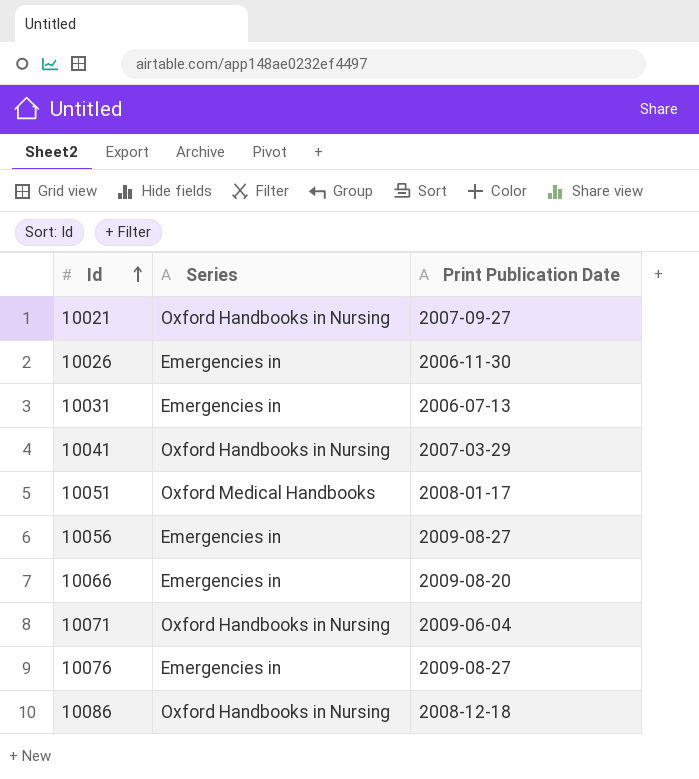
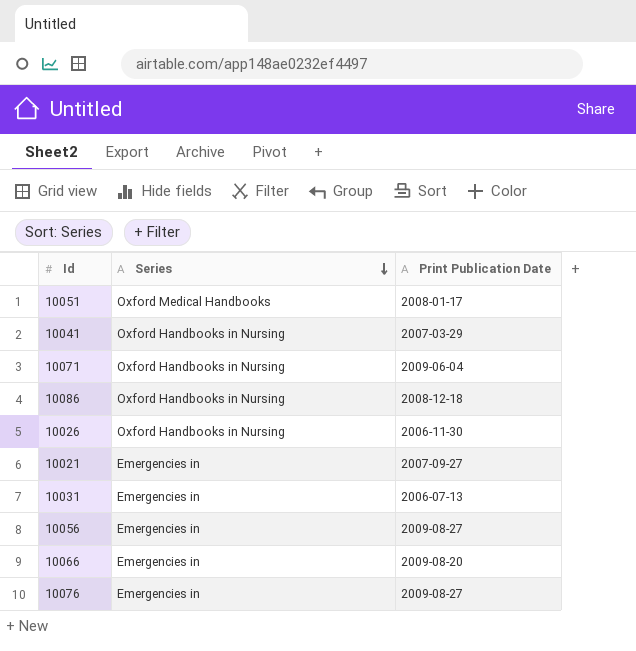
row order: Id ascending -> Series descending
10026 | Series: Emergencies in -> Oxford Handbooks in Nursing
10021 | Series: Oxford Handbooks in Nursing -> Emergencies in

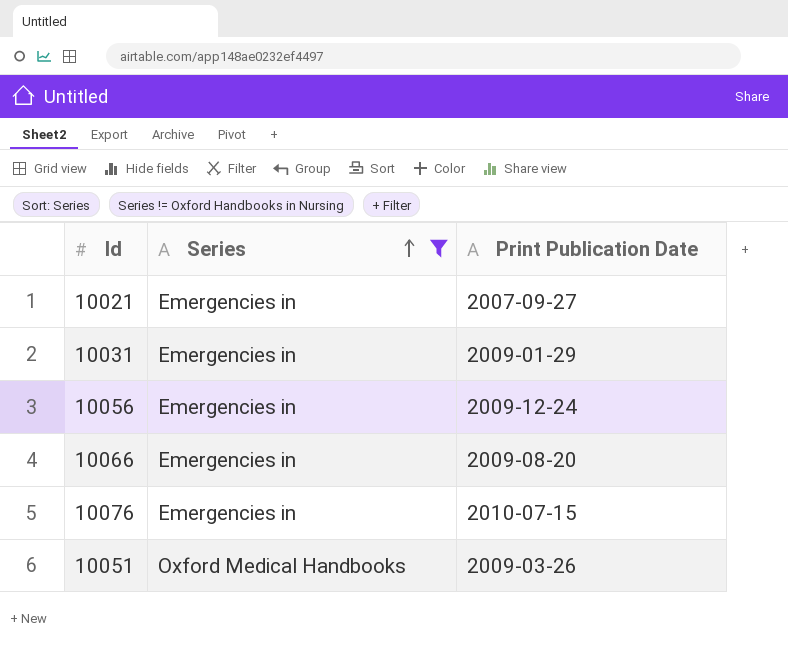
filter: none -> Series != Oxford Handbooks in Nursing
row order: Series descending -> Series ascending
10031 | Print Publication Date: 2006-07-13 -> 2009-01-29
10056 | Print Publication Date: 2009-08-27 -> 2009-12-24
10076 | Print Publication Date: 2009-08-27 -> 2010-07-15
10051 | Print Publication Date: 2008-01-17 -> 2009-03-26

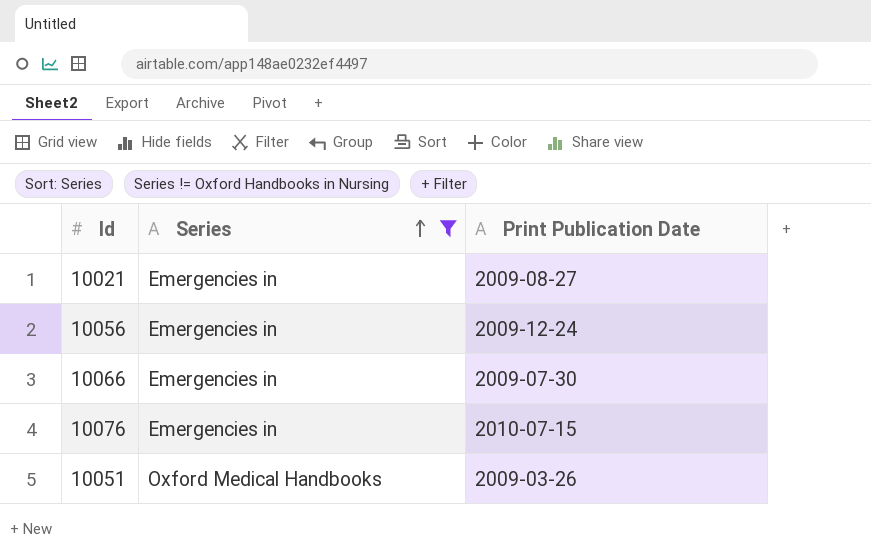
row 10031: Emergencies in | 2009-01-29 -> none
10021 | Print Publication Date: 2007-09-27 -> 2009-08-27
10066 | Print Publication Date: 2009-08-20 -> 2009-07-30

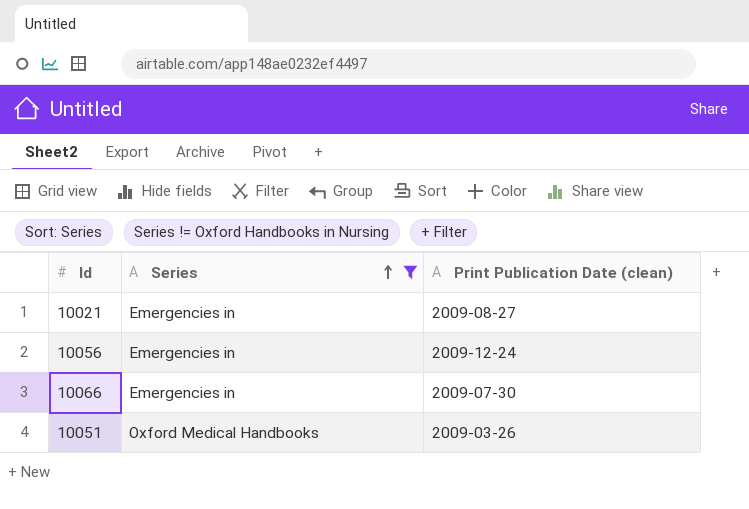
column name: Print Publication Date -> Print Publication Date (clean)
row 10076: Emergencies in | 2010-07-15 -> none

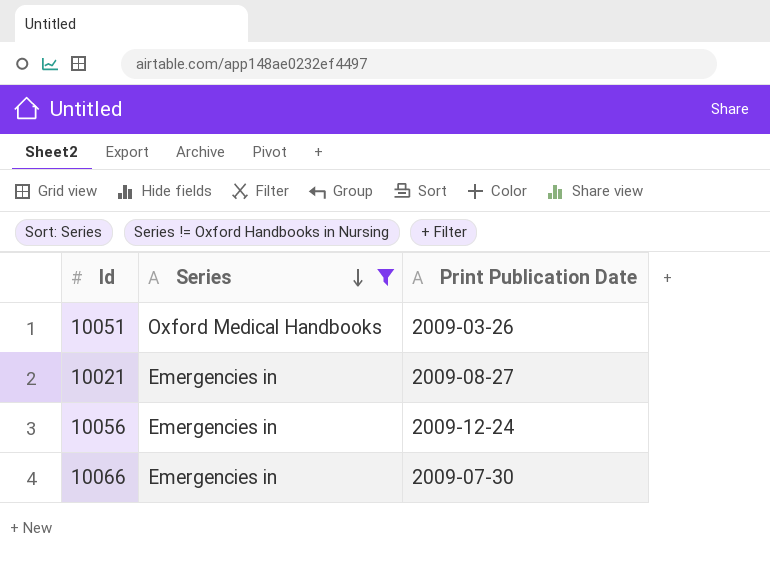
row order: Series ascending -> Series descending
column name: Print Publication Date (clean) -> Print Publication Date

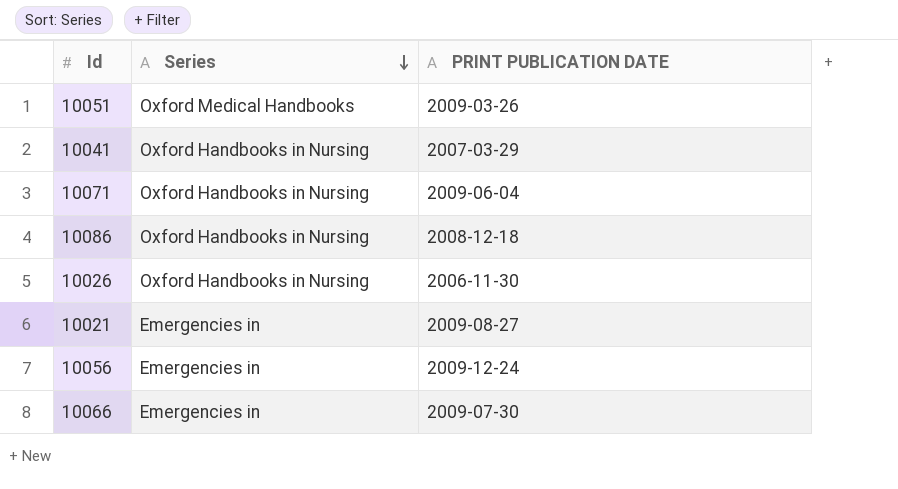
filter: Series != Oxford Handbooks in Nursing -> none
column name: Print Publication Date -> PRINT PUBLICATION DATE

